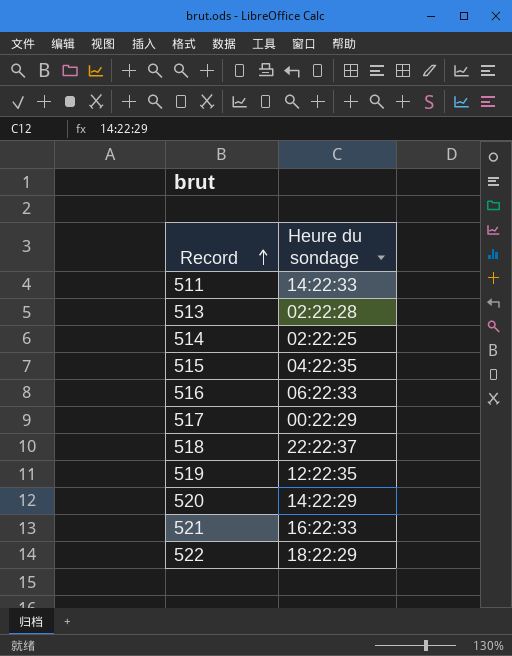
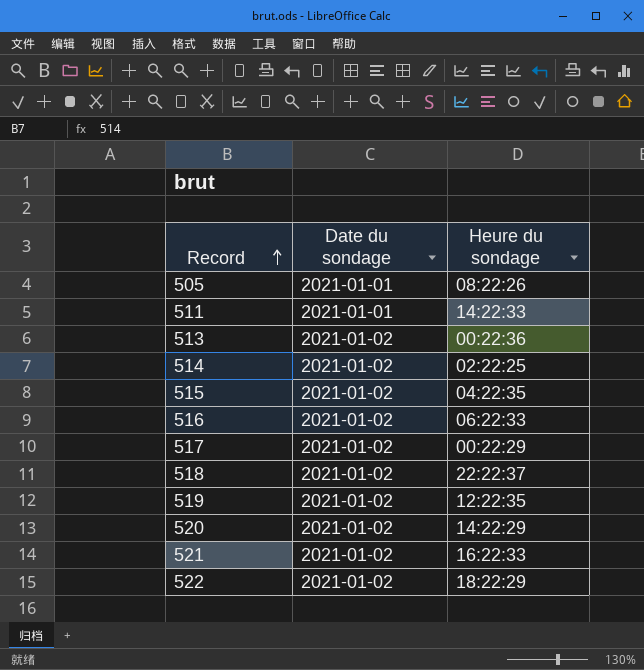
column Date du sondage | position: none -> 2
row 505: none -> 2021-01-01 | 08:22:26
513 | Heure du sondage: 02:22:28 -> 00:22:36

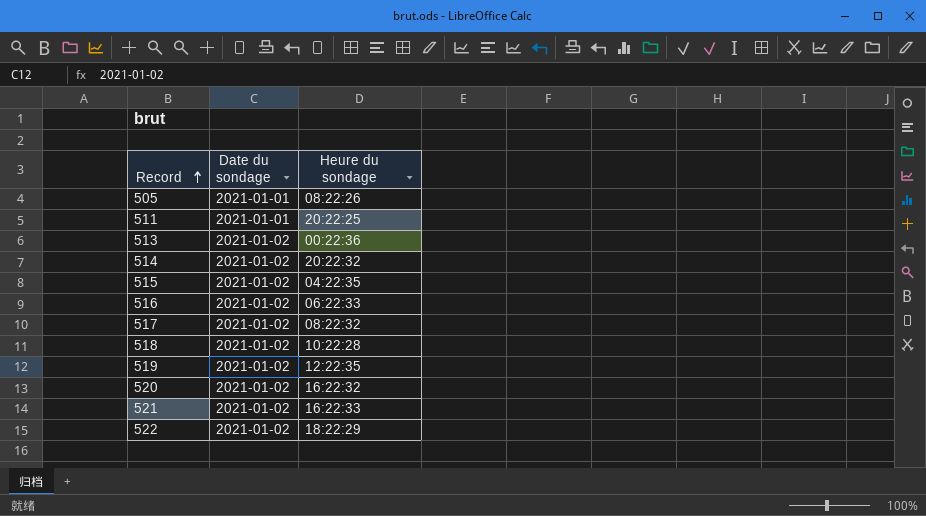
511 | Heure du sondage: 14:22:33 -> 20:22:25
514 | Heure du sondage: 02:22:25 -> 20:22:32
517 | Heure du sondage: 00:22:29 -> 08:22:32
518 | Heure du sondage: 22:22:37 -> 10:22:28
520 | Heure du sondage: 14:22:29 -> 16:22:32

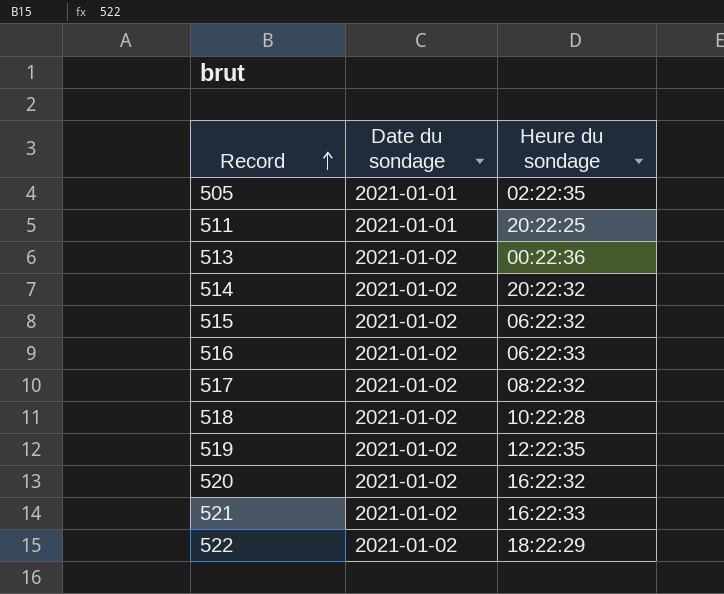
505 | Heure du sondage: 08:22:26 -> 02:22:35
515 | Heure du sondage: 04:22:35 -> 06:22:32

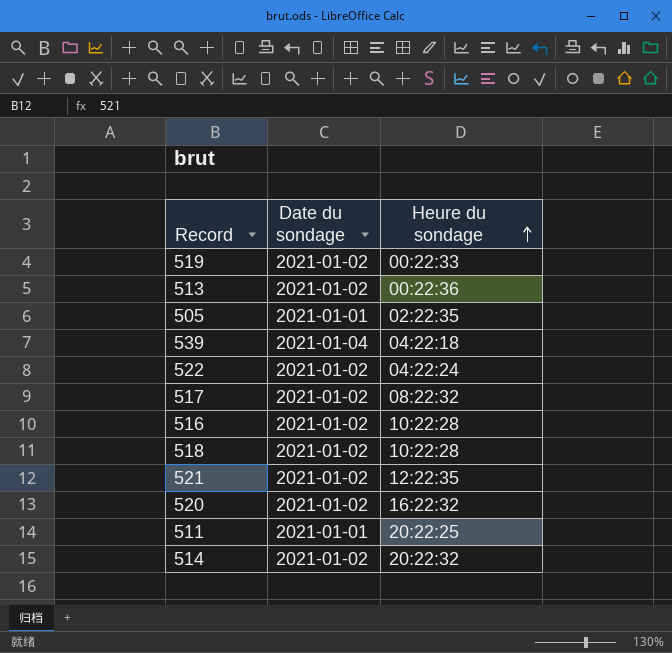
row order: Record ascending -> Heure du sondage ascending
row 515: 2021-01-02 | 06:22:32 -> none
519 | Heure du sondage: 12:22:35 -> 00:22:33
row 539: none -> 2021-01-04 | 04:22:18
522 | Heure du sondage: 18:22:29 -> 04:22:24
516 | Heure du sondage: 06:22:33 -> 10:22:28
521 | Heure du sondage: 16:22:33 -> 12:22:35

